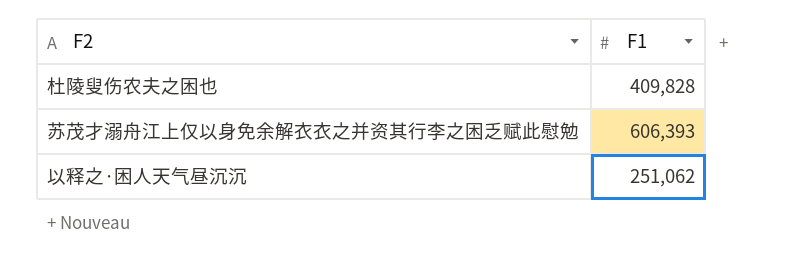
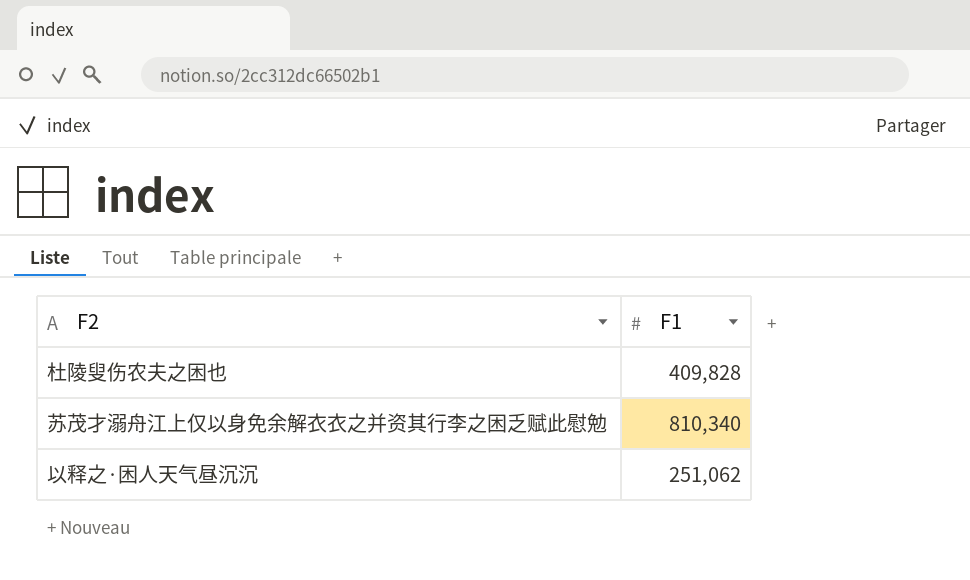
苏茂才溺舟江上仅以身免余解衣衣之并资其行李之困乏赋此慰勉 | F1: 606,393 -> 810,340

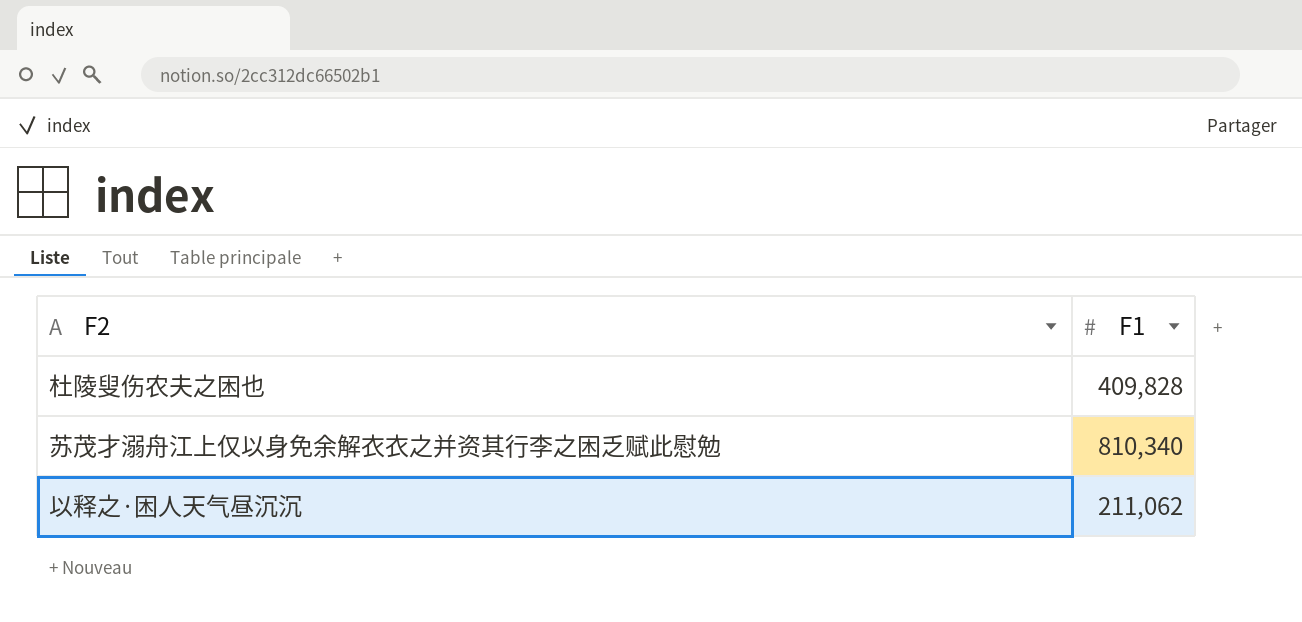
以释之·困人天气昼沉沉 | F1: 251,062 -> 211,062

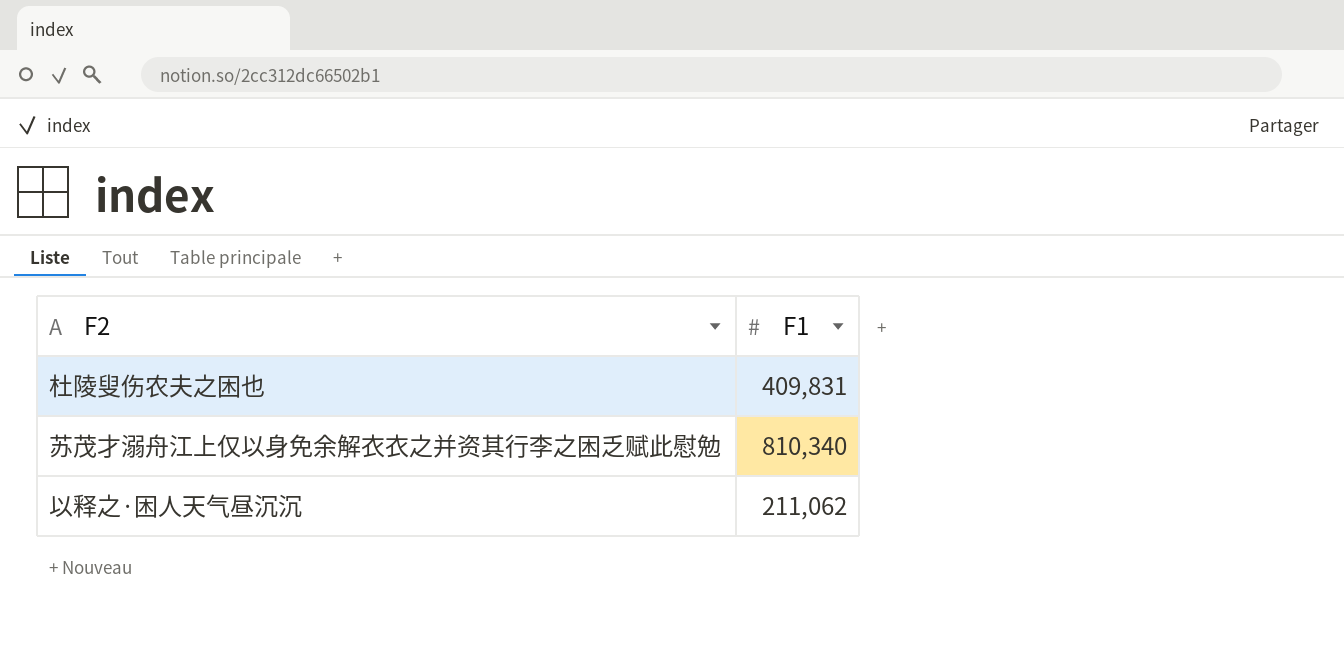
杜陵叟伤农夫之困也 | F1: 409,828 -> 409,831

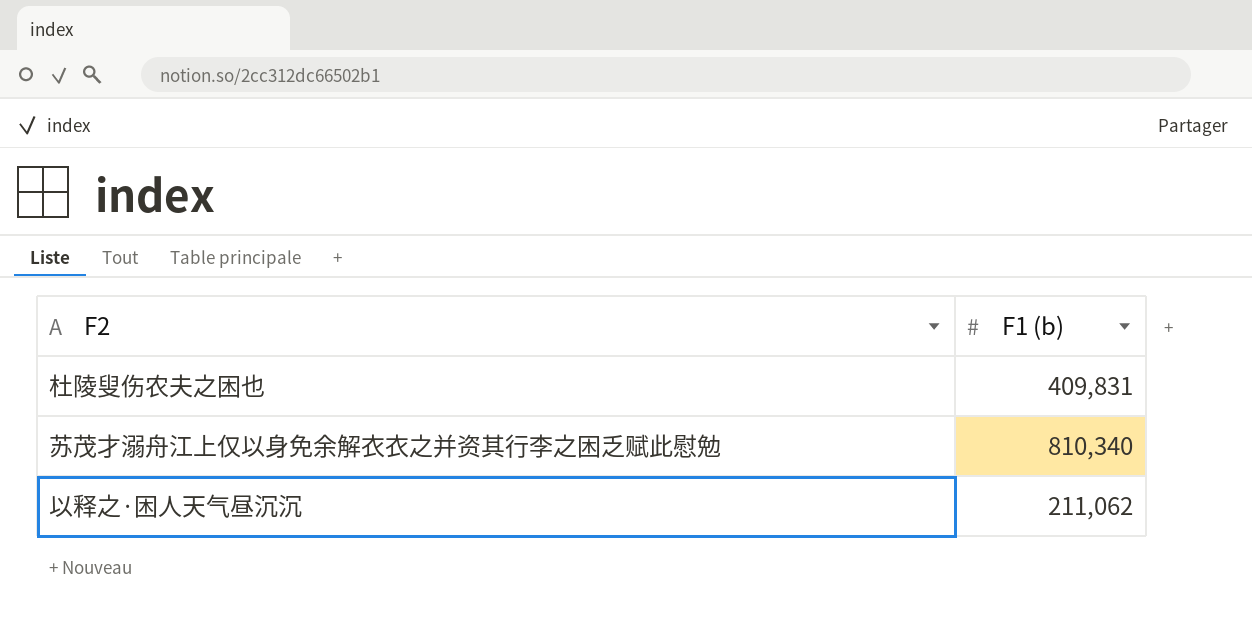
column name: F1 -> F1 (b)

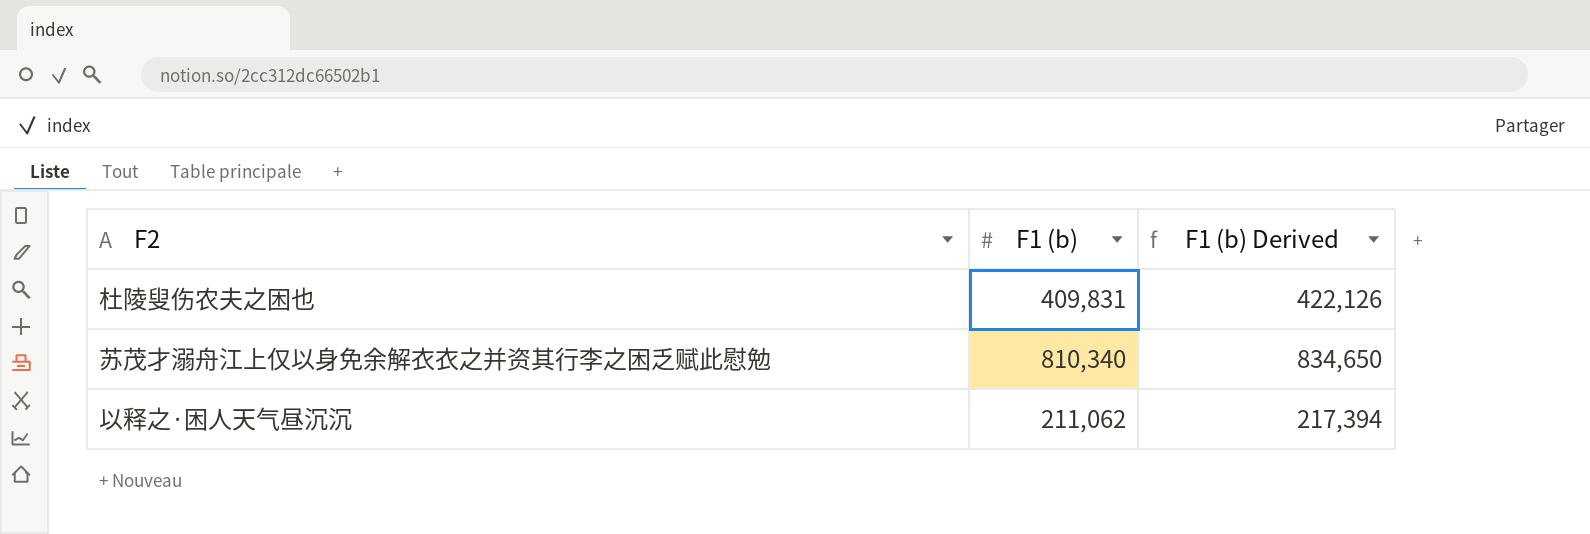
column F1 (b) Derived | formula: none -> [F1 (b)] * 1.03

